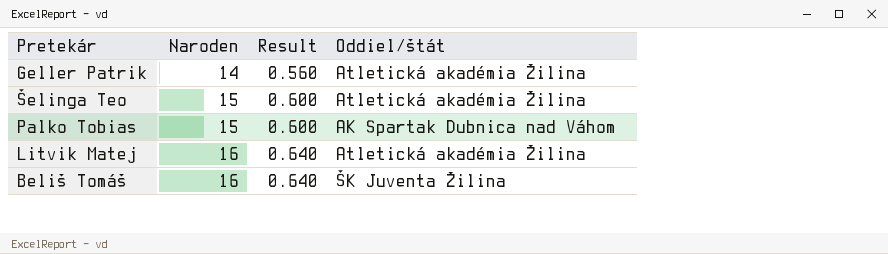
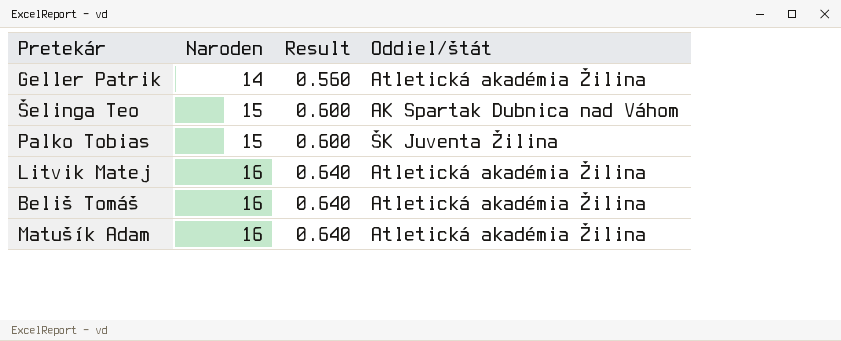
Šelinga Teo | Oddiel/štát: Atletická akadémia Žilina -> AK Spartak Dubnica nad Váhom
Palko Tobias | Oddiel/štát: AK Spartak Dubnica nad Váhom -> ŠK Juventa Žilina
Beliš Tomáš | Oddiel/štát: ŠK Juventa Žilina -> Atletická akadémia Žilina
row Matušík Adam: none -> 16 | 0.640 | Atletická akadémia Žilina

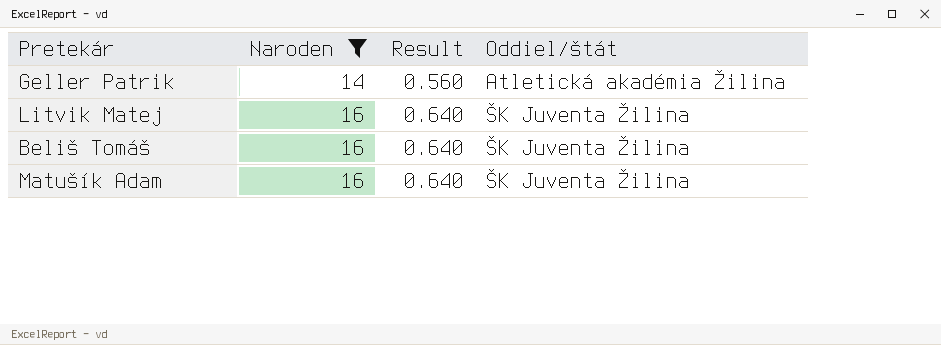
filter: none -> Naroden != 15
Litvik Matej | Oddiel/štát: Atletická akadémia Žilina -> ŠK Juventa Žilina
Beliš Tomáš | Oddiel/štát: Atletická akadémia Žilina -> ŠK Juventa Žilina
Matušík Adam | Oddiel/štát: Atletická akadémia Žilina -> ŠK Juventa Žilina

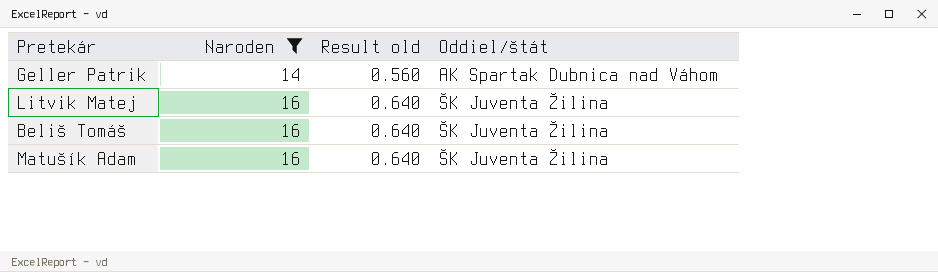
column name: Result -> Result old
Geller Patrik | Oddiel/štát: Atletická akadémia Žilina -> AK Spartak Dubnica nad Váhom

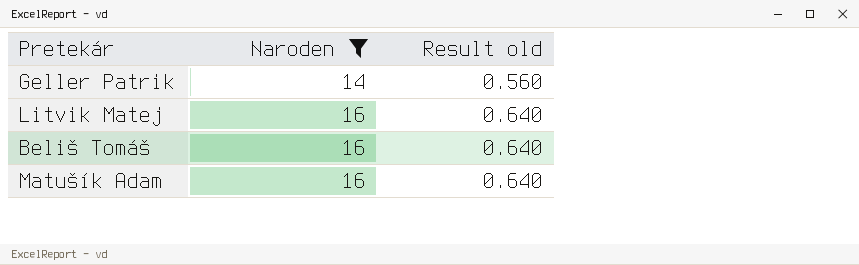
column Oddiel/štát | position: 4 -> none

